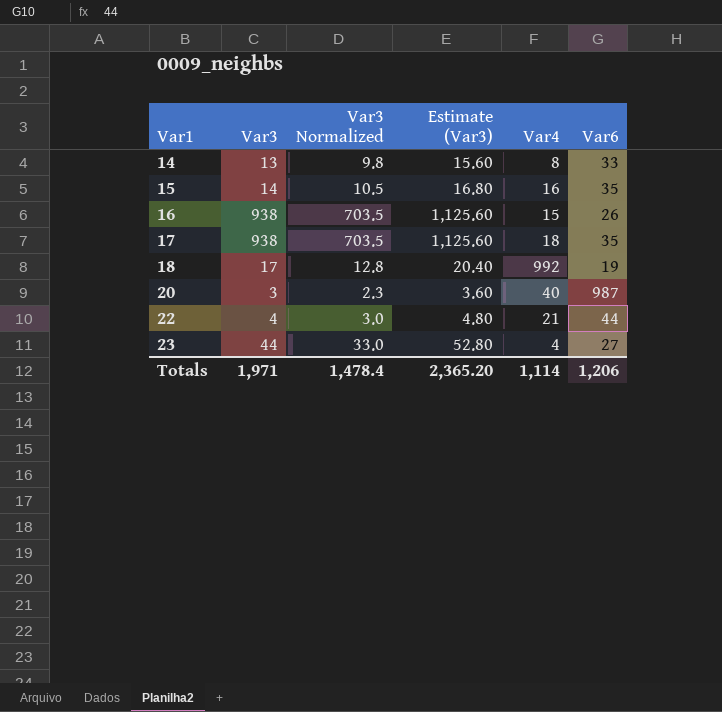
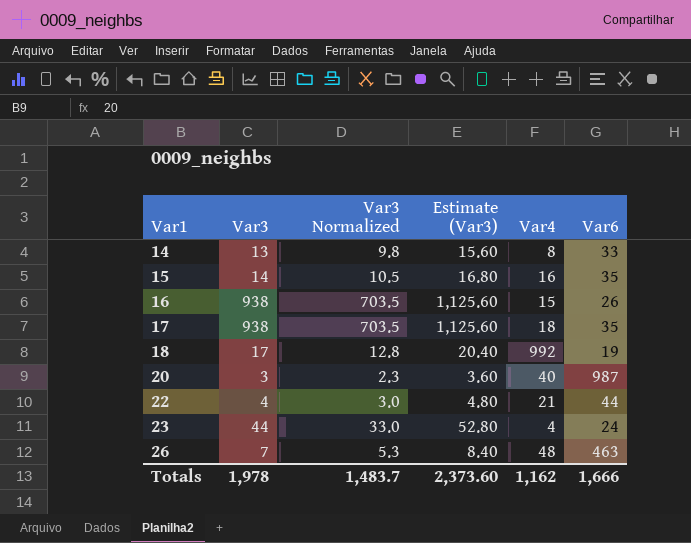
23 | Var6: 27 -> 24
row 26: none -> 7 | 5.3 | 8.40 | 48 | 463
Totals | Var3: 1,971 -> 1,978
Totals | Var3 Normalized: 1,478.4 -> 1,483.7
Totals | Estimate (Var3): 2,365.20 -> 2,373.60
Totals | Var4: 1,114 -> 1,162
Totals | Var6: 1,206 -> 1,666

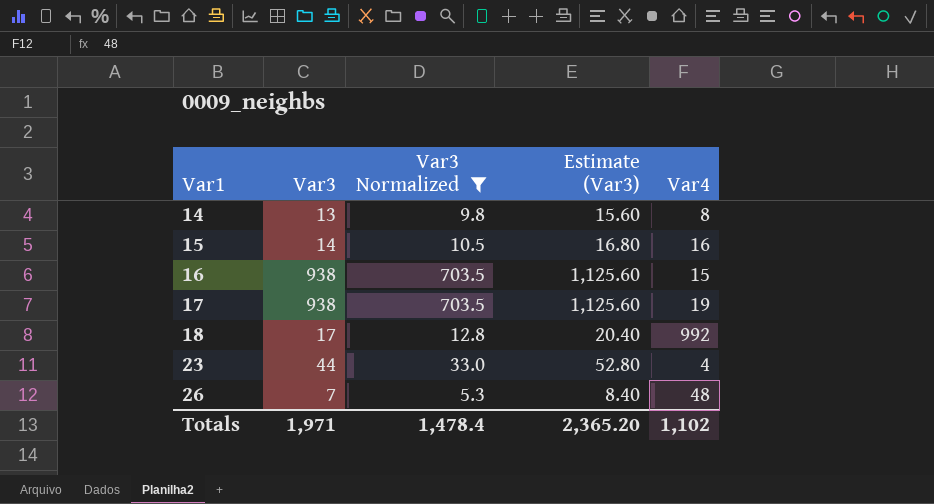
filter: none -> Var3 Normalized >= 5.3
column Var6 | position: 6 -> none
17 | Var4: 18 -> 19
Totals | Var3: 1,978 -> 1,971
Totals | Var3 Normalized: 1,483.7 -> 1,478.4
Totals | Estimate (Var3): 2,373.60 -> 2,365.20
Totals | Var4: 1,162 -> 1,102

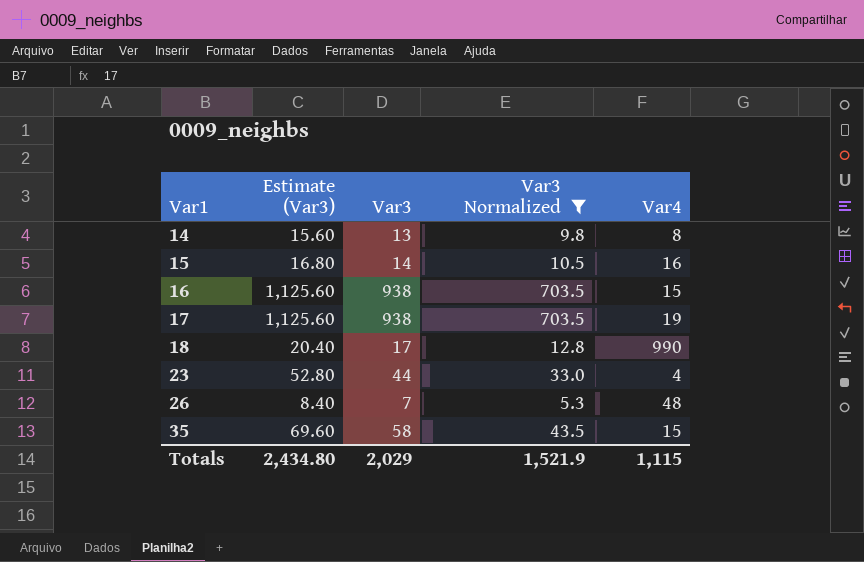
column Estimate (Var3) | position: 4 -> 2
18 | Var4: 992 -> 990
row 35: none -> 69.60 | 58 | 43.5 | 15
Totals | Estimate (Var3): 2,365.20 -> 2,434.80
Totals | Var3: 1,971 -> 2,029
Totals | Var3 Normalized: 1,478.4 -> 1,521.9
Totals | Var4: 1,102 -> 1,115

